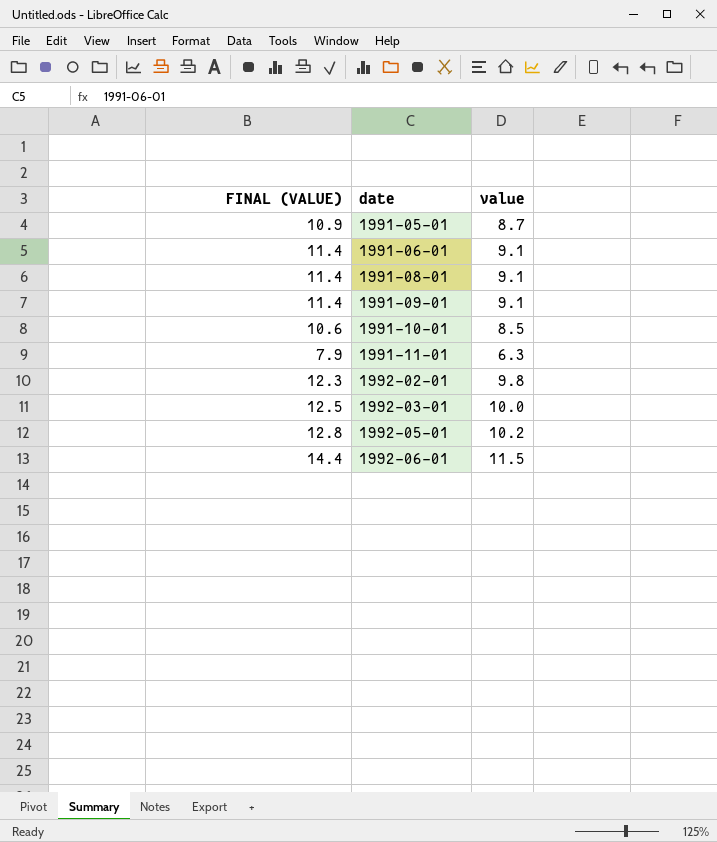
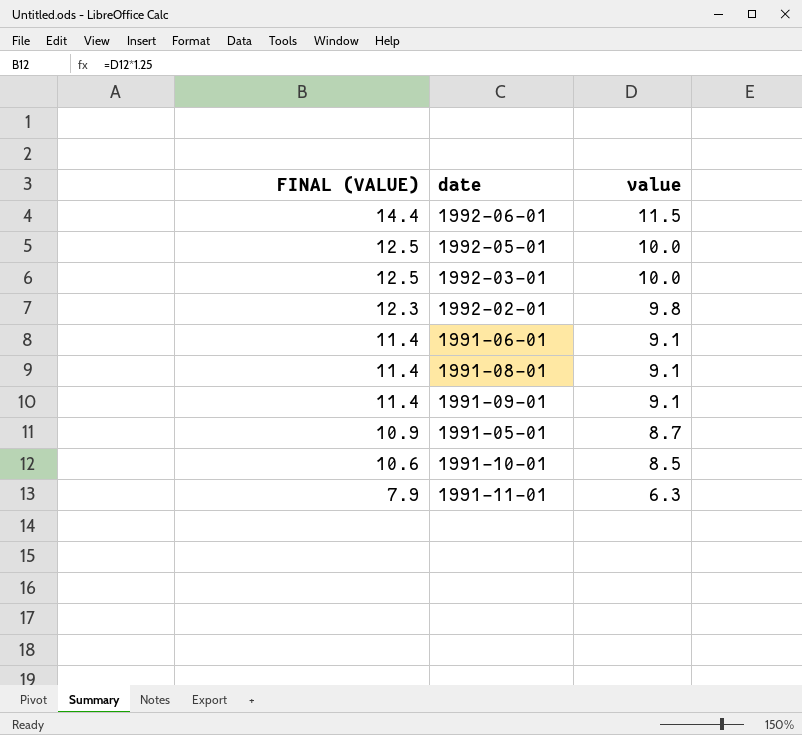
row order: date ascending -> FINAL (VALUE) descending
1992-05-01 | FINAL (VALUE): 12.8 -> 12.5
1992-05-01 | value: 10.2 -> 10.0

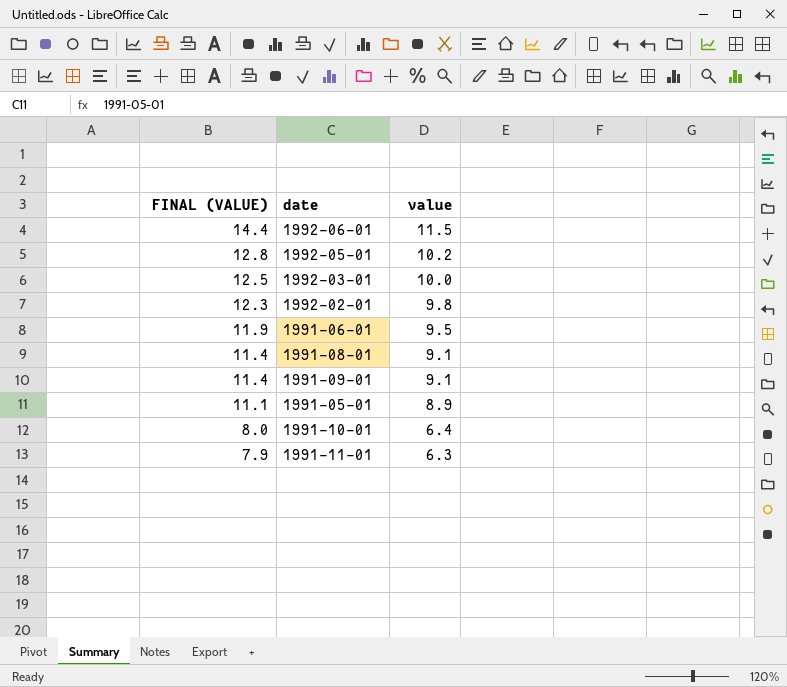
1992-05-01 | FINAL (VALUE): 12.5 -> 12.8
1992-05-01 | value: 10.0 -> 10.2
1991-06-01 | FINAL (VALUE): 11.4 -> 11.9
1991-06-01 | value: 9.1 -> 9.5
1991-05-01 | FINAL (VALUE): 10.9 -> 11.1
1991-05-01 | value: 8.7 -> 8.9
1991-10-01 | FINAL (VALUE): 10.6 -> 8.0
1991-10-01 | value: 8.5 -> 6.4

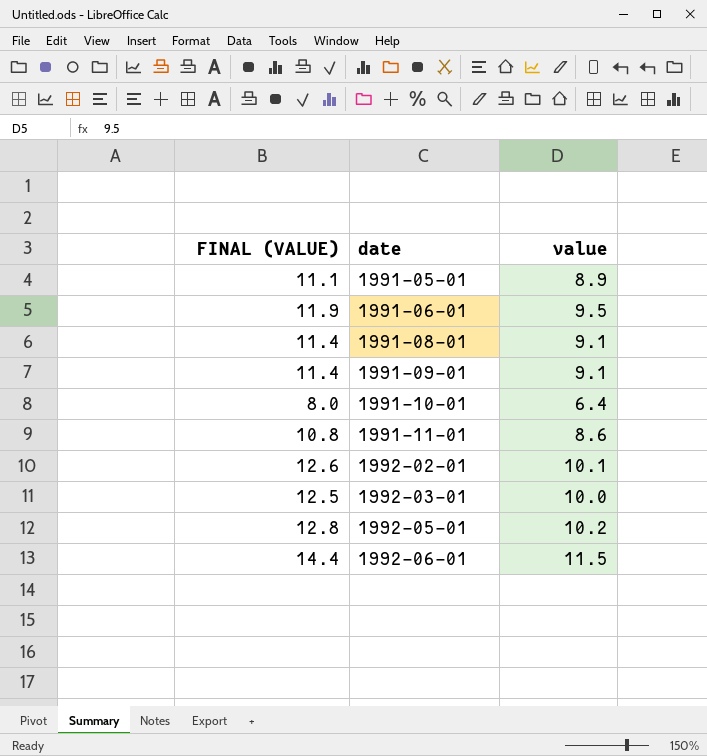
row order: FINAL (VALUE) descending -> date ascending
1991-11-01 | FINAL (VALUE): 7.9 -> 10.8
1991-11-01 | value: 6.3 -> 8.6
1992-02-01 | FINAL (VALUE): 12.3 -> 12.6
1992-02-01 | value: 9.8 -> 10.1

